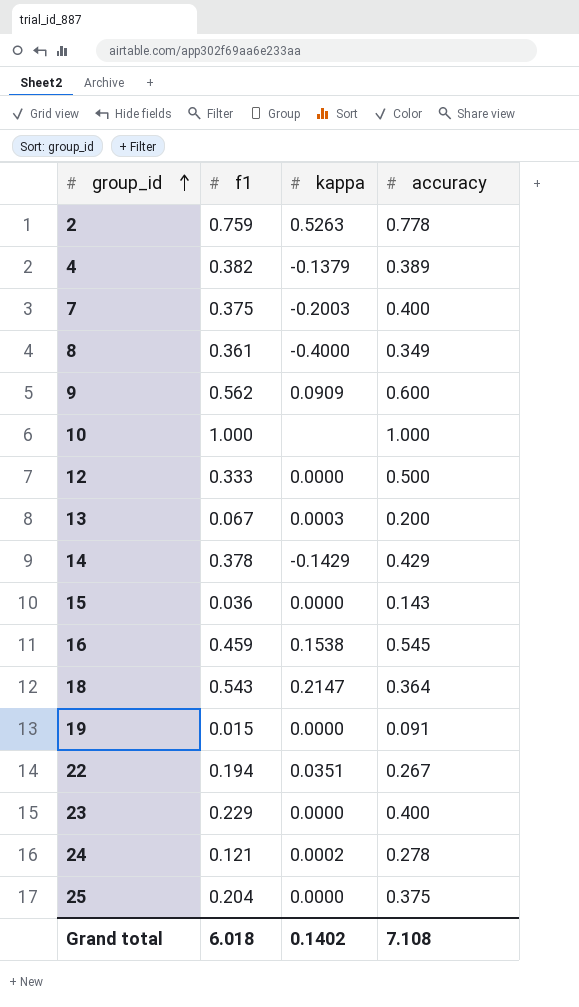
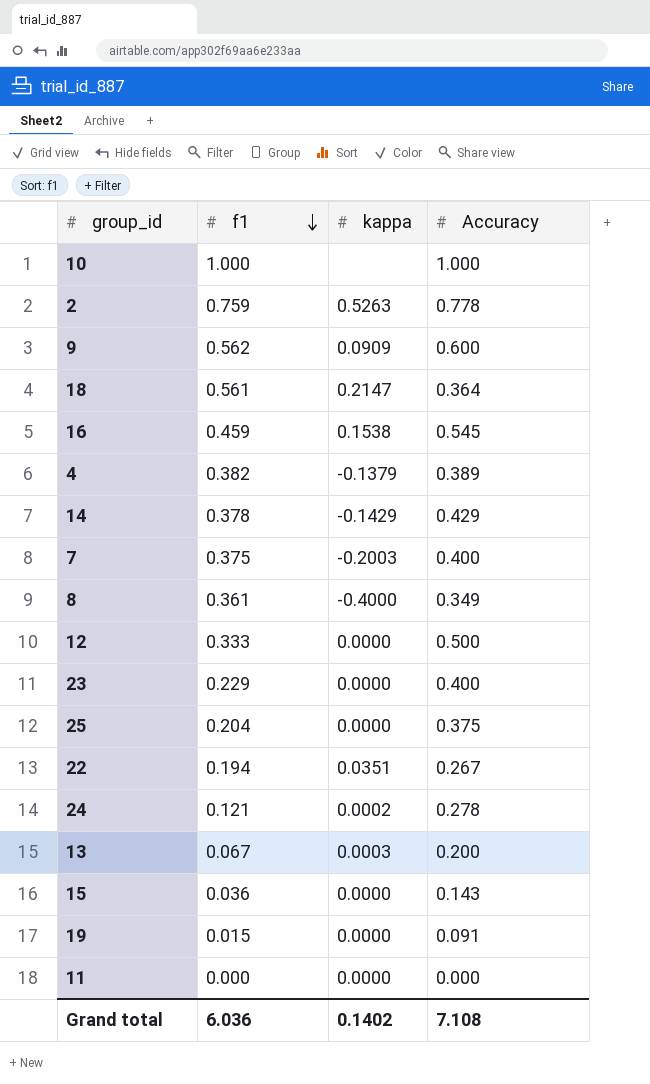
row order: group_id ascending -> f1 descending
column name: accuracy -> Accuracy
18 | f1: 0.543 -> 0.561
row 11: none -> 0.000 | 0.0000 | 0.000
Grand total | f1: 6.018 -> 6.036

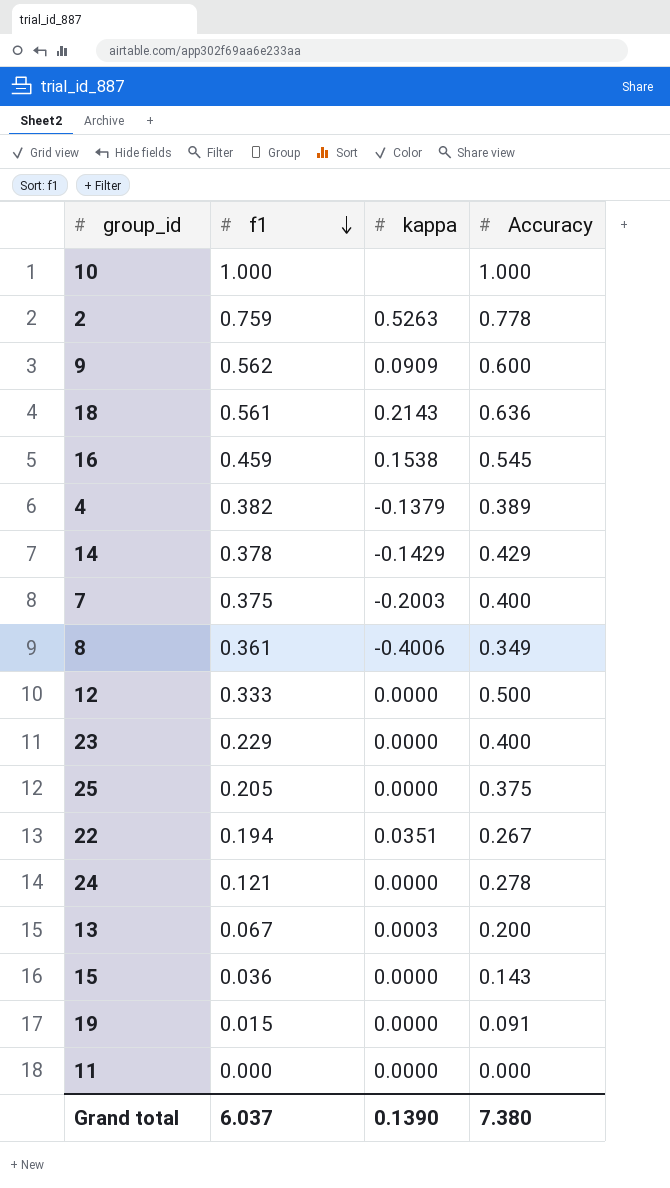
18 | kappa: 0.2147 -> 0.2143
18 | Accuracy: 0.364 -> 0.636
8 | kappa: -0.4000 -> -0.4006
25 | f1: 0.204 -> 0.205
24 | kappa: 0.0002 -> 0.0000
Grand total | f1: 6.036 -> 6.037
Grand total | kappa: 0.1402 -> 0.1390
Grand total | Accuracy: 7.108 -> 7.380

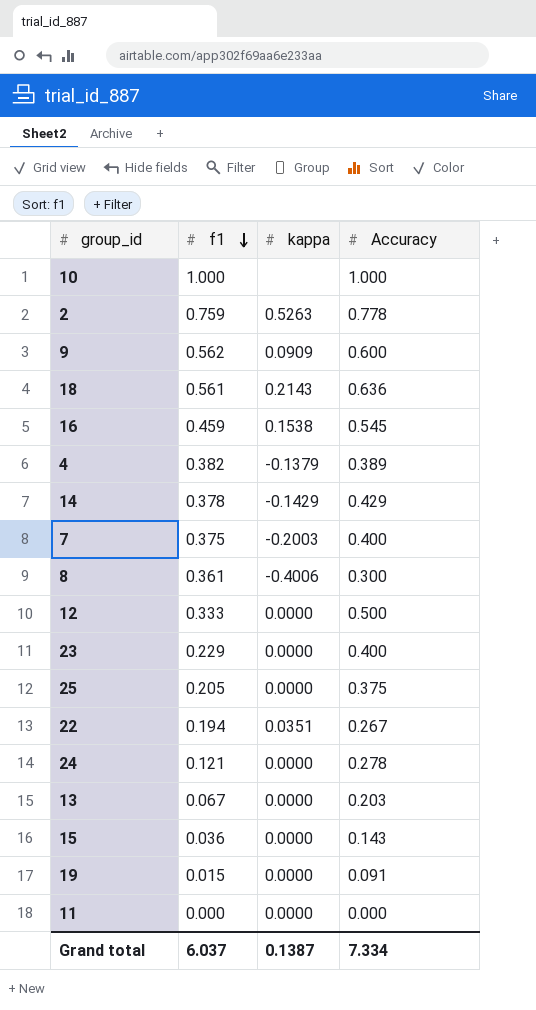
8 | Accuracy: 0.349 -> 0.300
13 | kappa: 0.0003 -> 0.0000
13 | Accuracy: 0.200 -> 0.203
Grand total | kappa: 0.1390 -> 0.1387
Grand total | Accuracy: 7.380 -> 7.334

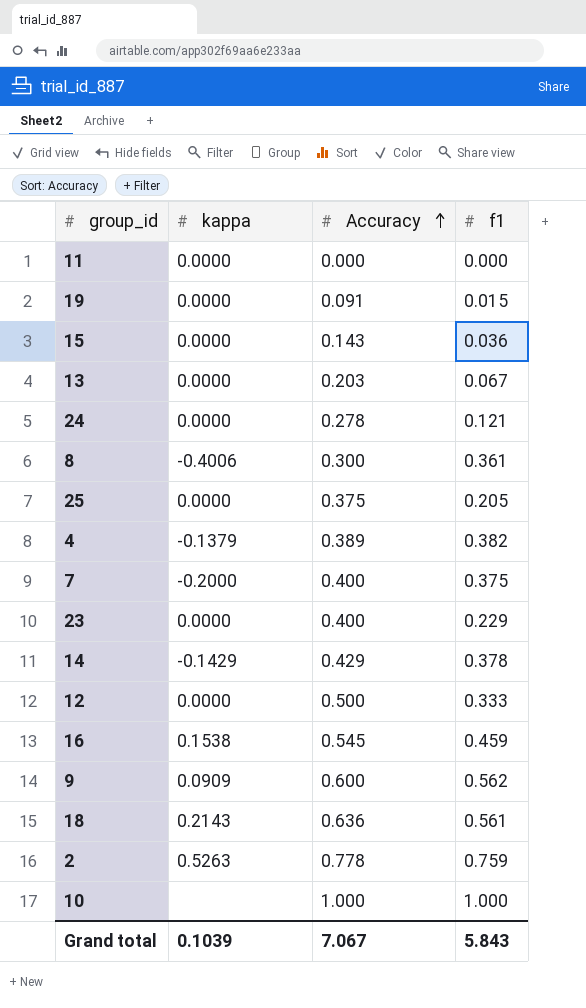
row order: f1 descending -> Accuracy ascending
column f1 | position: 2 -> 4
row 22: 0.194 | 0.0351 | 0.267 -> none
7 | kappa: -0.2003 -> -0.2000
Grand total | kappa: 0.1387 -> 0.1039
Grand total | Accuracy: 7.334 -> 7.067
Grand total | f1: 6.037 -> 5.843

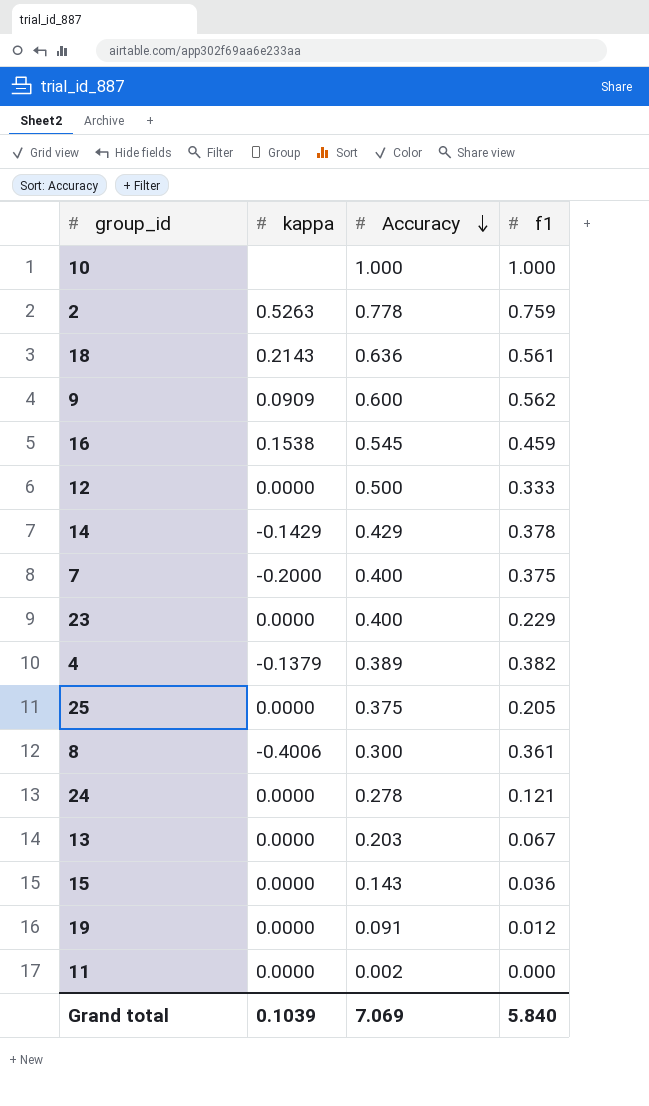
row order: Accuracy ascending -> Accuracy descending
19 | f1: 0.015 -> 0.012
11 | Accuracy: 0.000 -> 0.002
Grand total | Accuracy: 7.067 -> 7.069
Grand total | f1: 5.843 -> 5.840

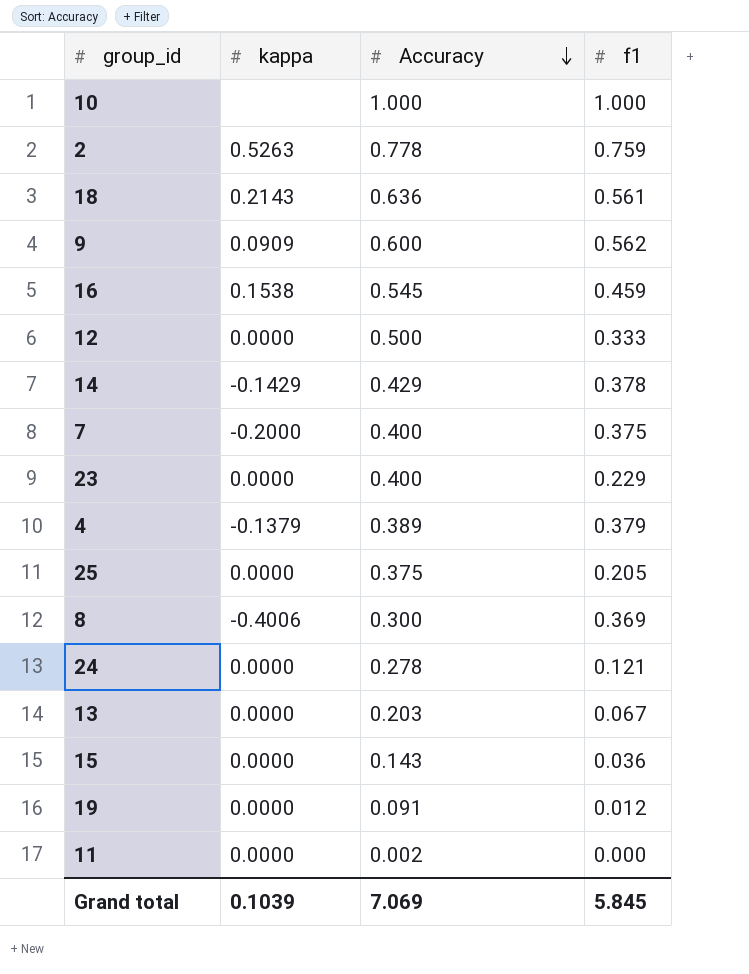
4 | f1: 0.382 -> 0.379
8 | f1: 0.361 -> 0.369
Grand total | f1: 5.840 -> 5.845

